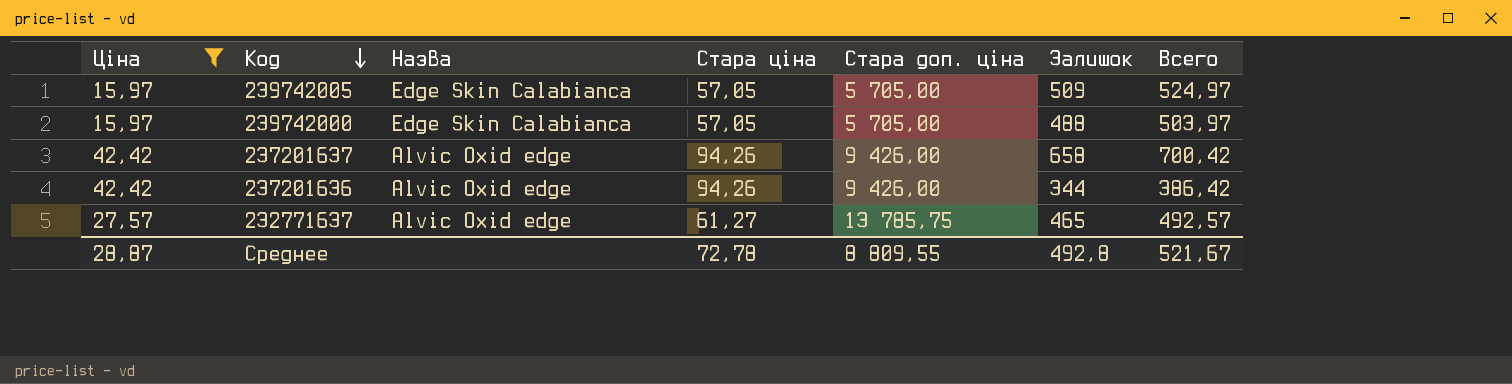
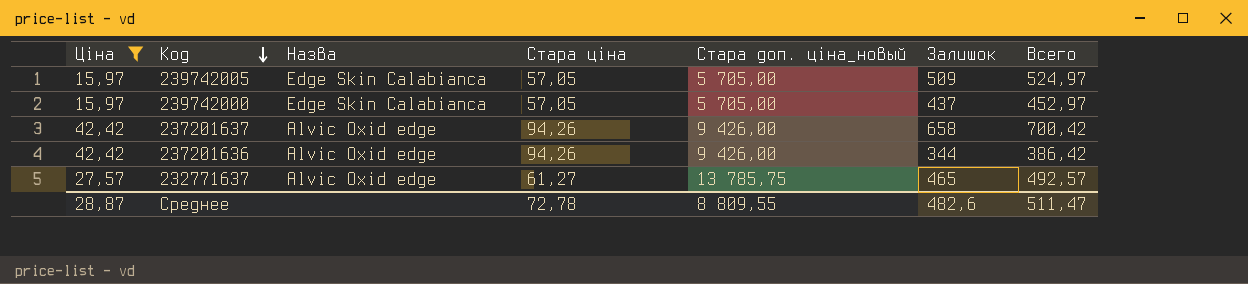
column name: Стара доп. ціна -> Стара доп. ціна_новый
239742000 | Залишок: 488 -> 437
239742000 | Всего: 503,97 -> 452,97
Среднее | Залишок: 492,8 -> 482,6
Среднее | Всего: 521,67 -> 511,47

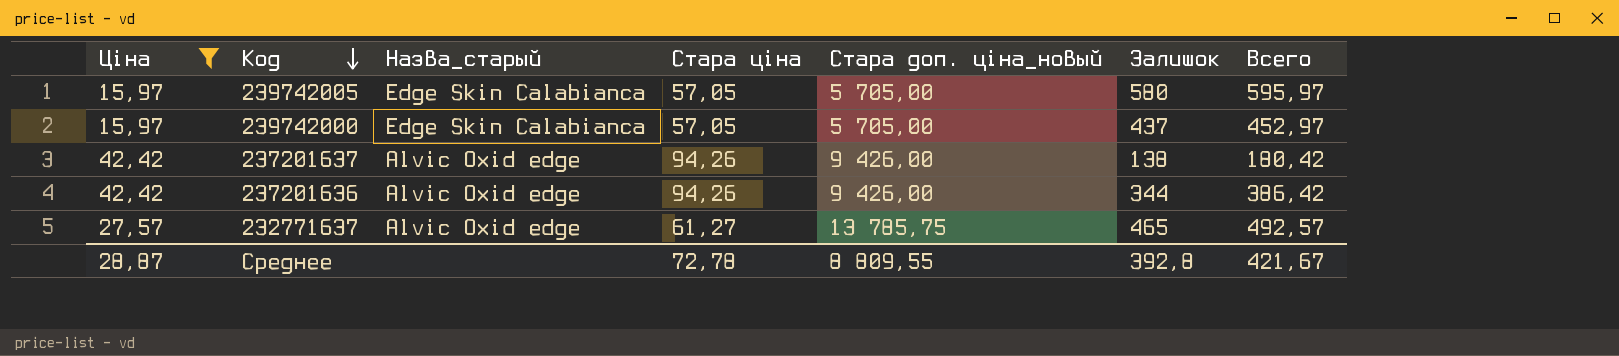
column name: Назва -> Назва_старый
239742005 | Залишок: 509 -> 580
239742005 | Всего: 524,97 -> 595,97
237201637 | Залишок: 658 -> 138
237201637 | Всего: 700,42 -> 180,42
Среднее | Залишок: 482,6 -> 392,8
Среднее | Всего: 511,47 -> 421,67

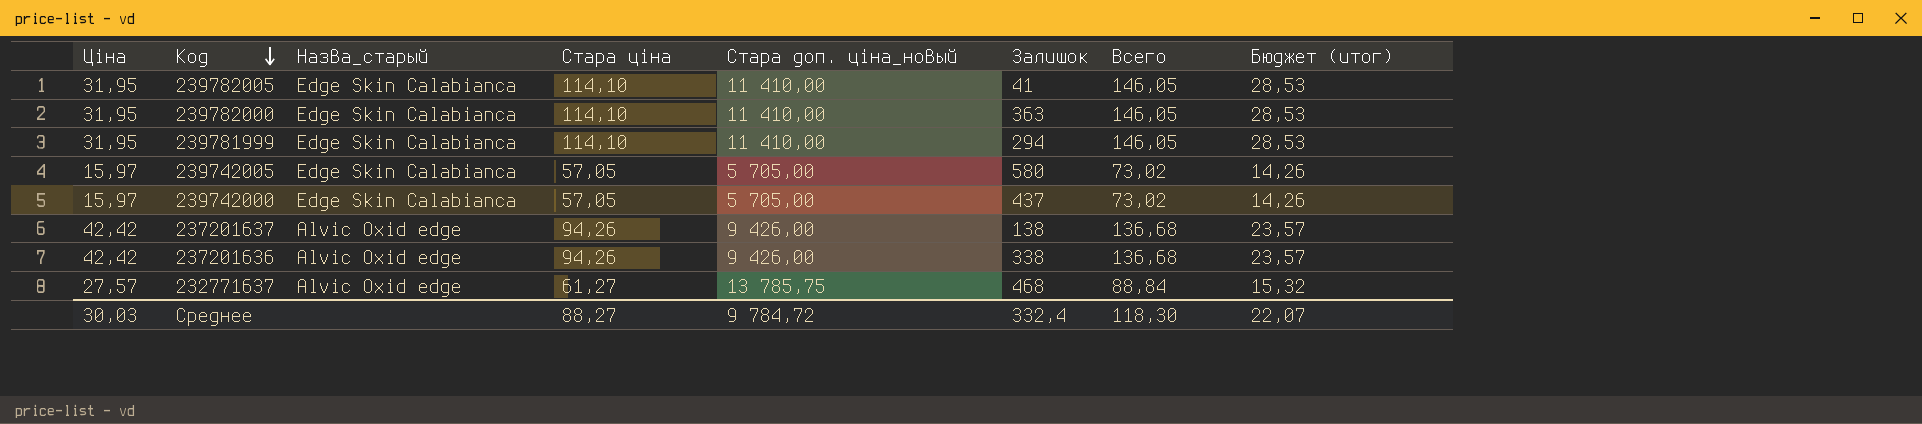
filter: Ціна != 31,95 -> none
column Всего | formula: [Ціна] + [Залишок] -> [Ціна] + [Стара ціна]
column Бюджет (итог) | formula: none -> [Стара ціна] * 0,25
237201636 | Залишок: 344 -> 338
232771637 | Залишок: 465 -> 468
Среднее | Ціна: 28,87 -> 30,03
Среднее | Стара ціна: 72,78 -> 88,27
Среднее | Стара доп. ціна_новый: 8 809,55 -> 9 784,72
Среднее | Залишок: 392,8 -> 332,4
Среднее | Всего: 421,67 -> 118,30

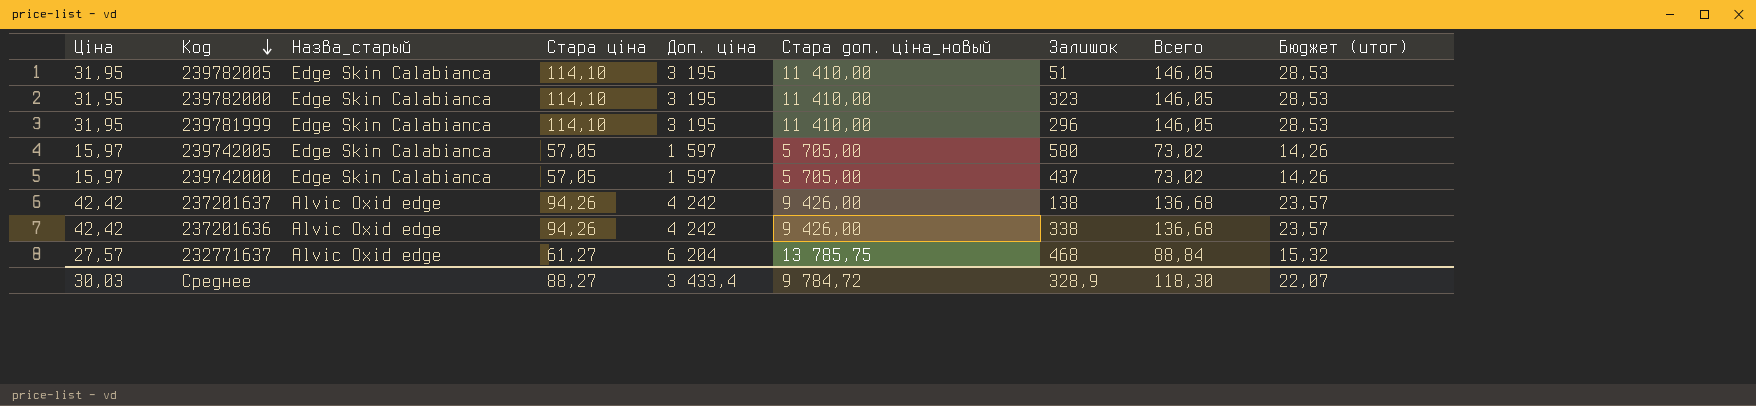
column Доп. ціна | position: none -> 5
239782005 | Залишок: 41 -> 51
239782000 | Залишок: 363 -> 323
239781999 | Залишок: 294 -> 296
Среднее | Залишок: 332,4 -> 328,9

